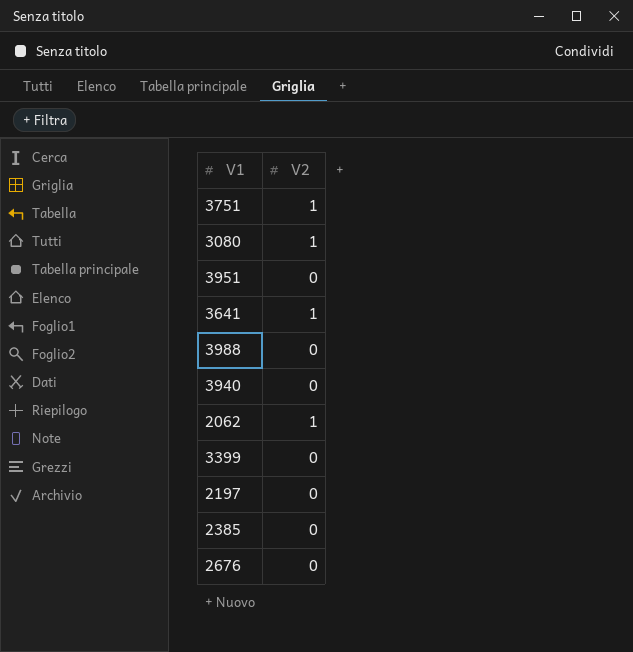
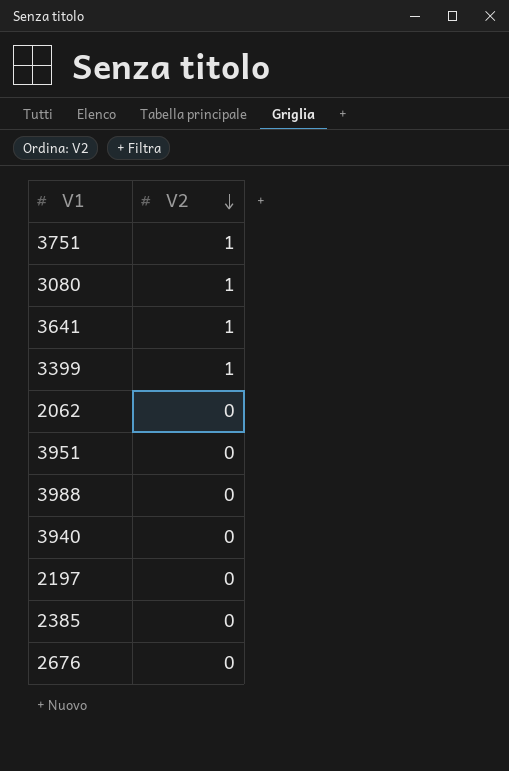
row order: none -> V2 descending
3399 | V2: 0 -> 1
2062 | V2: 1 -> 0

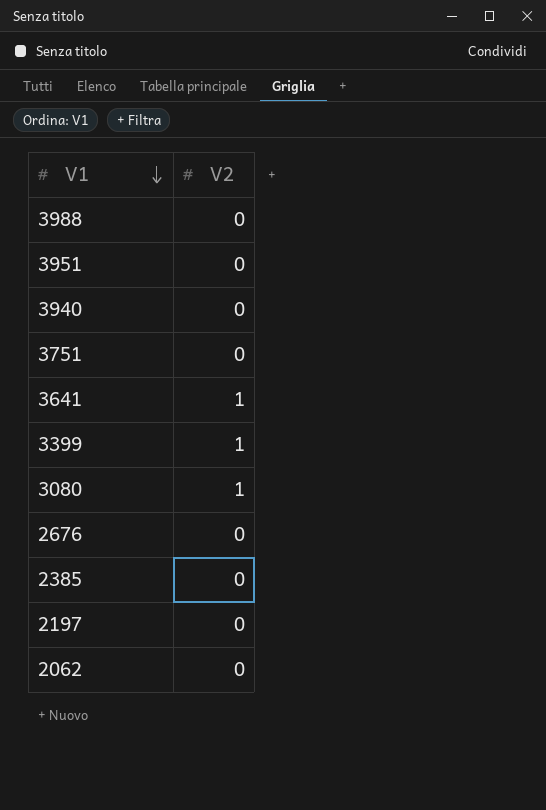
row order: V2 descending -> V1 descending
3751 | V2: 1 -> 0

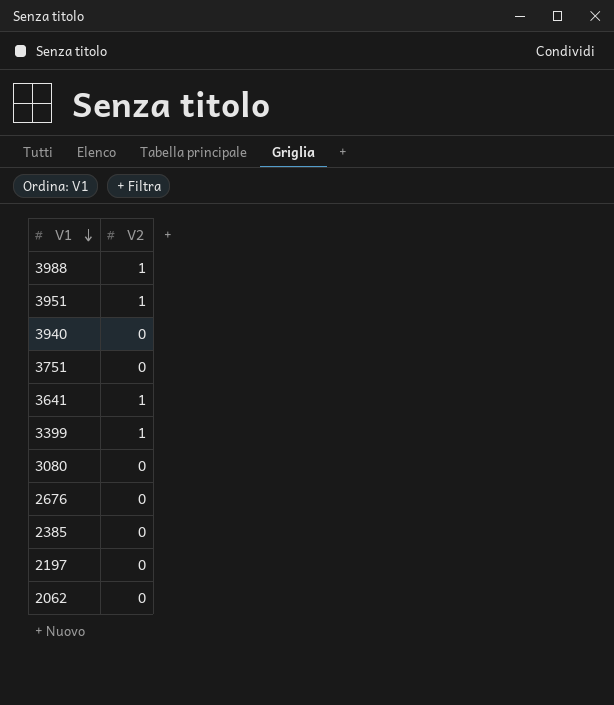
3988 | V2: 0 -> 1
3951 | V2: 0 -> 1
3080 | V2: 1 -> 0

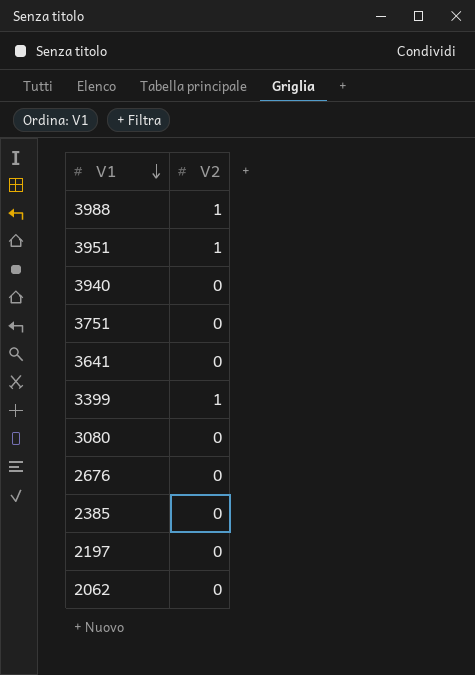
3641 | V2: 1 -> 0

